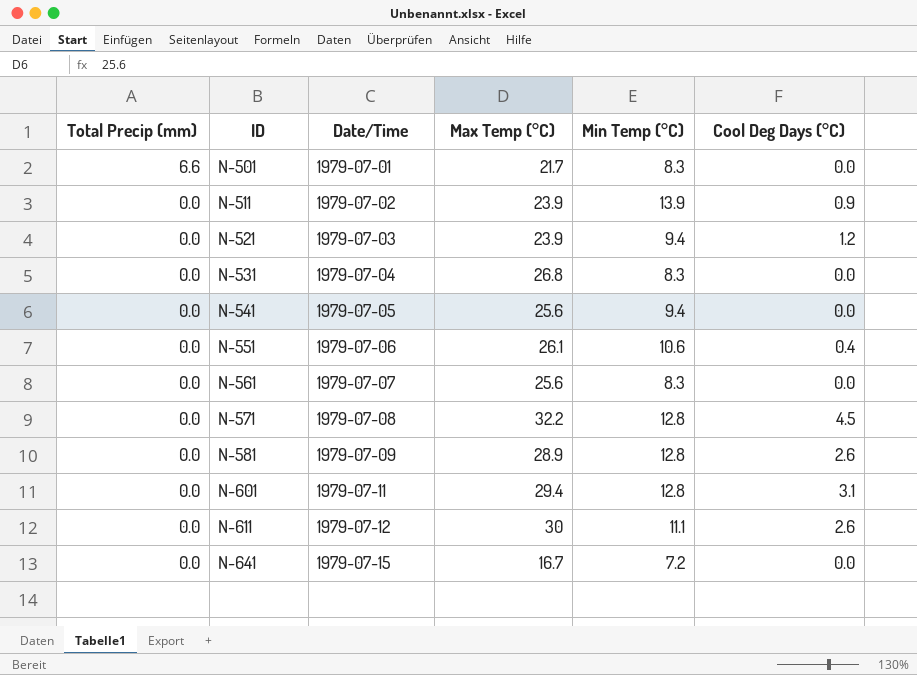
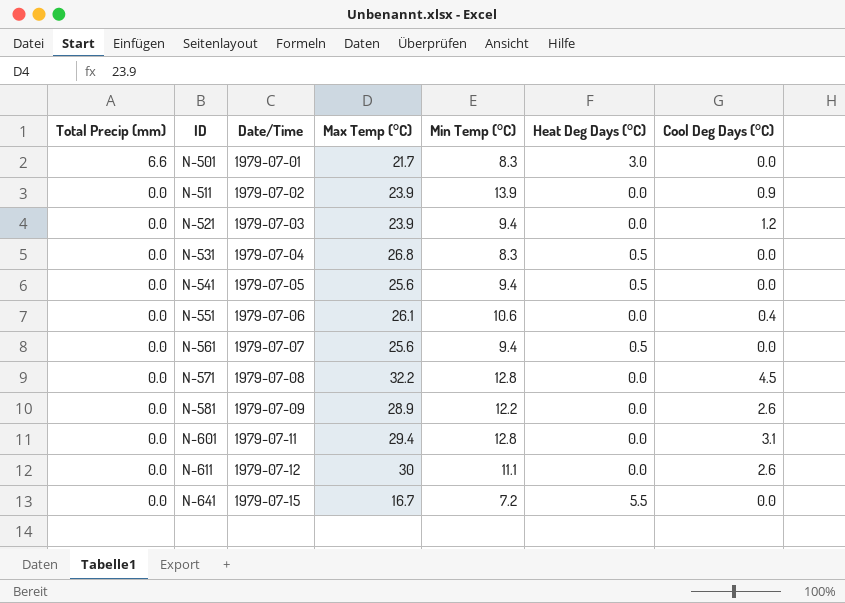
column Heat Deg Days (°C) | position: none -> 6
N-561 | Min Temp (°C): 8.3 -> 9.4
N-581 | Min Temp (°C): 12.8 -> 12.2

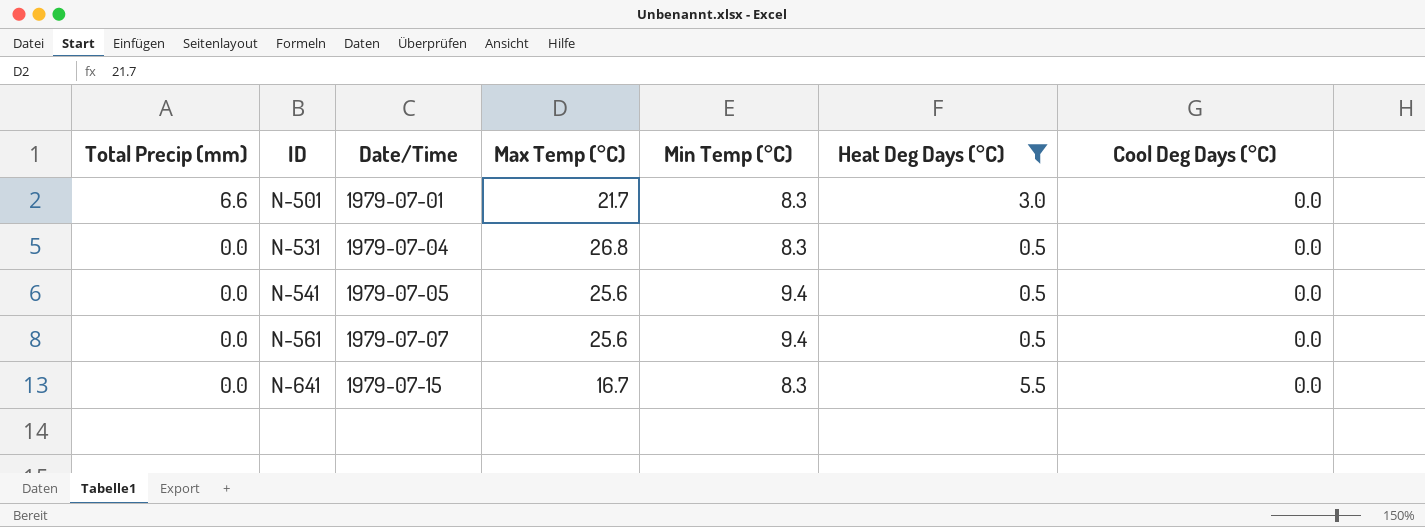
filter: none -> Heat Deg Days (°C) != 0.0
N-641 | Min Temp (°C): 7.2 -> 8.3

